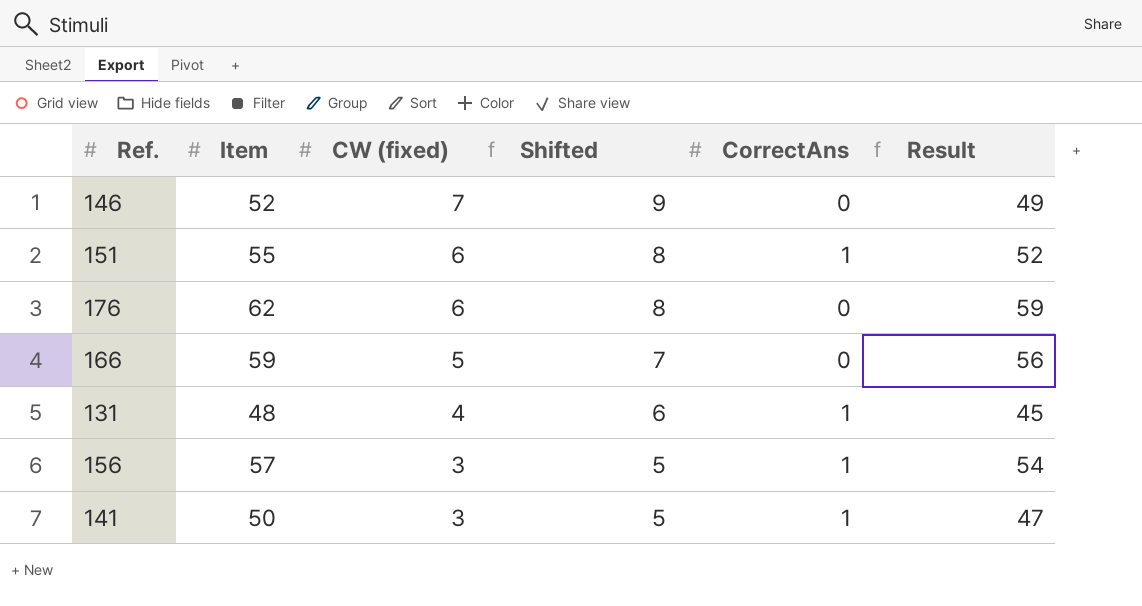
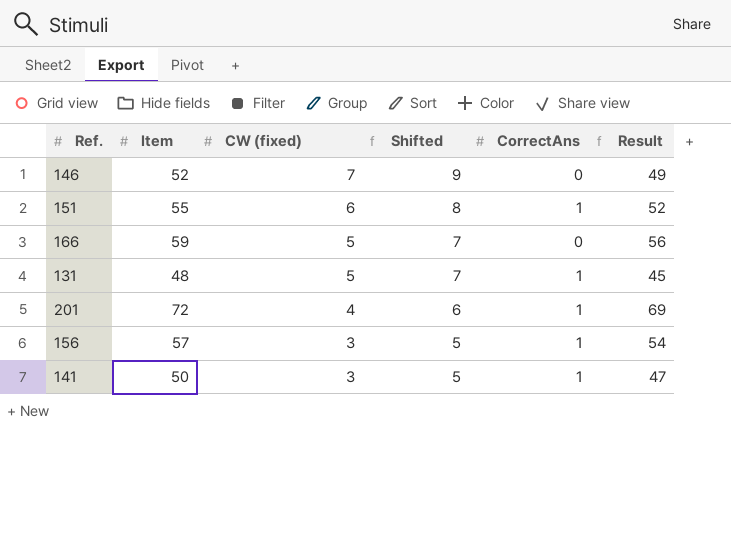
row 176: 62 | 6 | 8 | 0 | 59 -> none
131 | CW (fixed): 4 -> 5
131 | Shifted: 6 -> 7
row 201: none -> 72 | 4 | 6 | 1 | 69

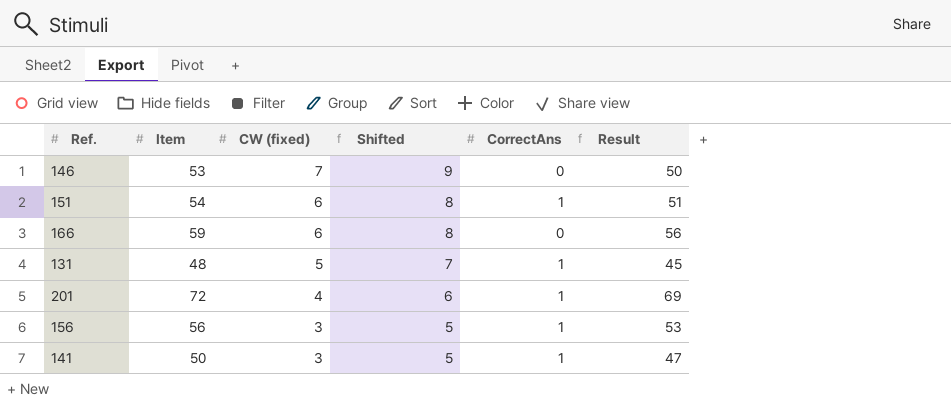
146 | Item: 52 -> 53
146 | Result: 49 -> 50
151 | Item: 55 -> 54
151 | Result: 52 -> 51
166 | CW (fixed): 5 -> 6
166 | Shifted: 7 -> 8
156 | Item: 57 -> 56
156 | Result: 54 -> 53

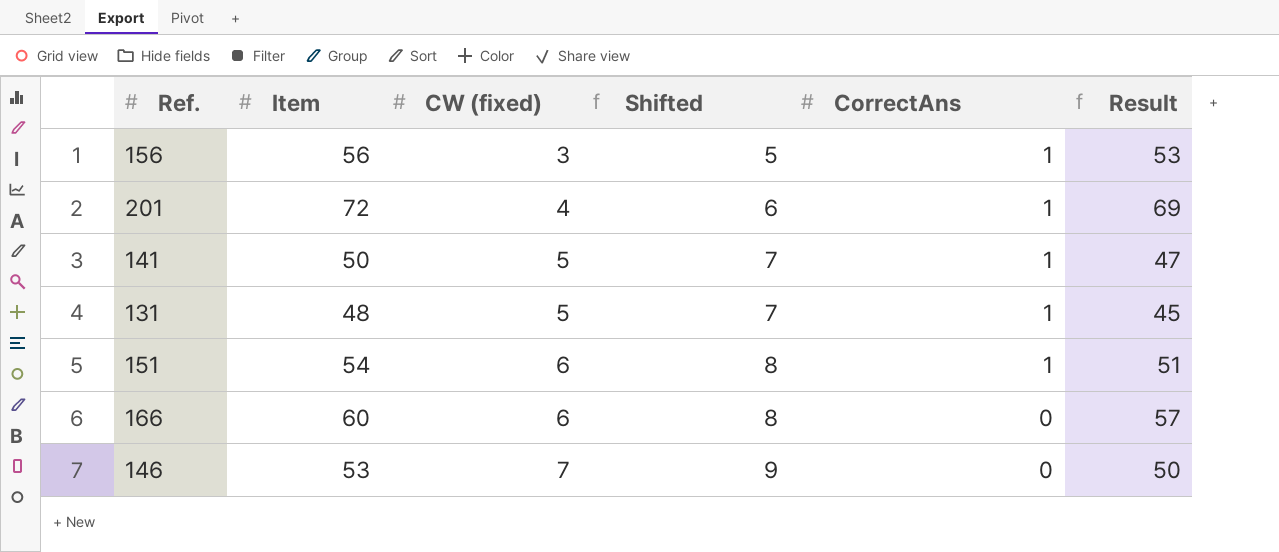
row order: CW (fixed) descending -> CW (fixed) ascending
141 | CW (fixed): 3 -> 5
141 | Shifted: 5 -> 7
166 | Item: 59 -> 60
166 | Result: 56 -> 57

